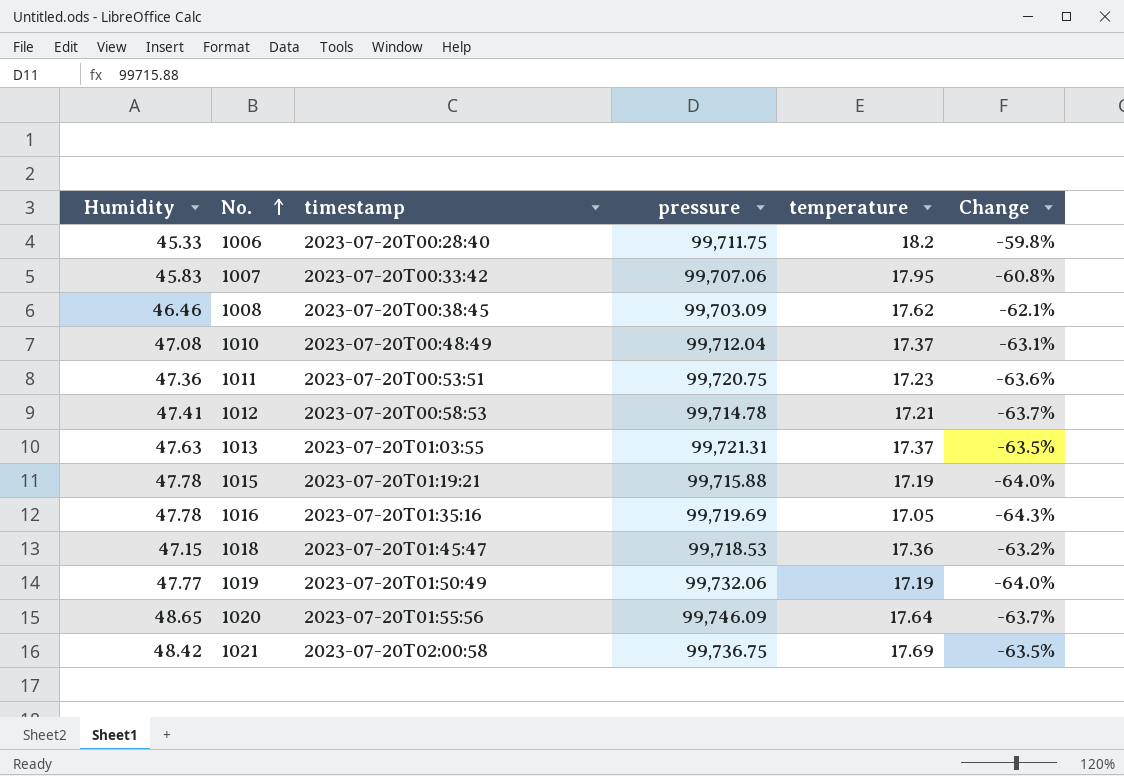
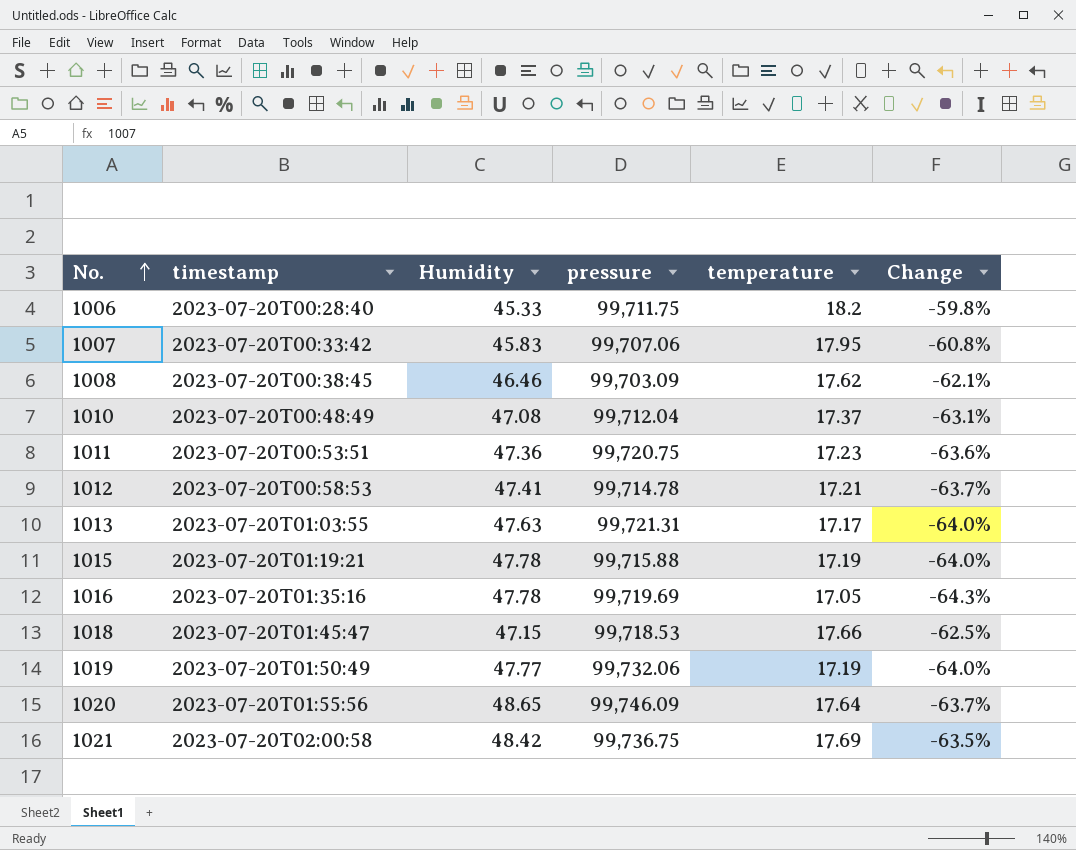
column Humidity | position: 1 -> 3
1013 | temperature: 17.37 -> 17.17
1013 | Change: -63.5% -> -64.0%
1018 | temperature: 17.36 -> 17.66
1018 | Change: -63.2% -> -62.5%

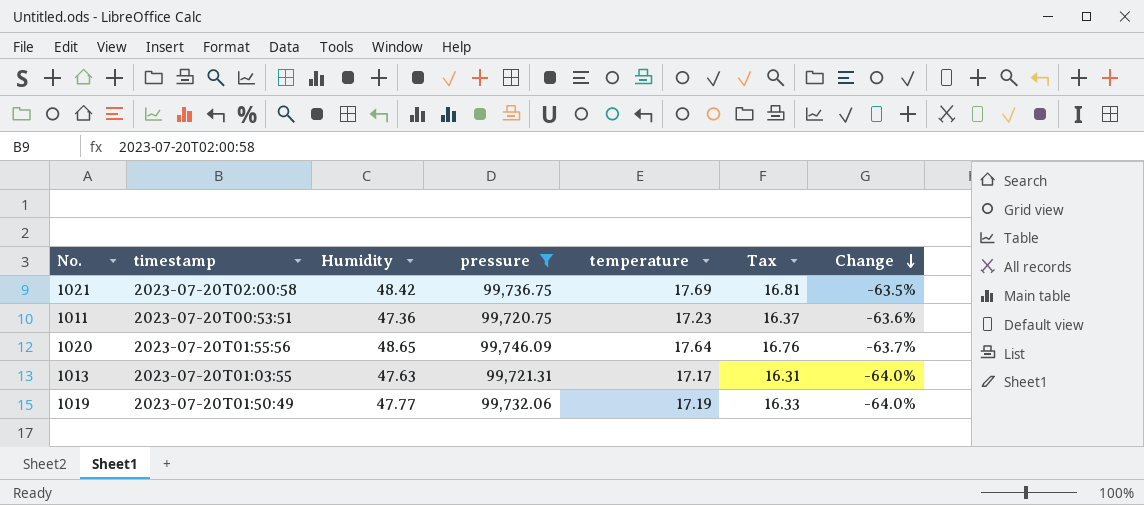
filter: none -> pressure >= 99,720.75
row order: No. ascending -> Change descending
column Tax | formula: none -> [temperature] * 0.95

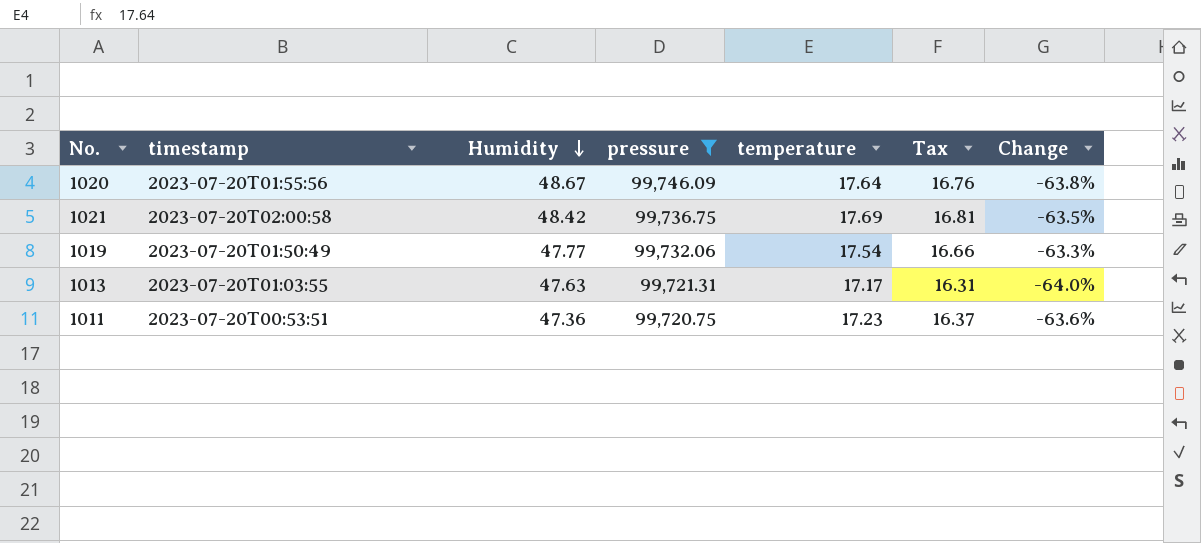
row order: Change descending -> Humidity descending
1020 | Humidity: 48.65 -> 48.67
1020 | Change: -63.7% -> -63.8%
1019 | temperature: 17.19 -> 17.54
1019 | Tax: 16.33 -> 16.66
1019 | Change: -64.0% -> -63.3%

